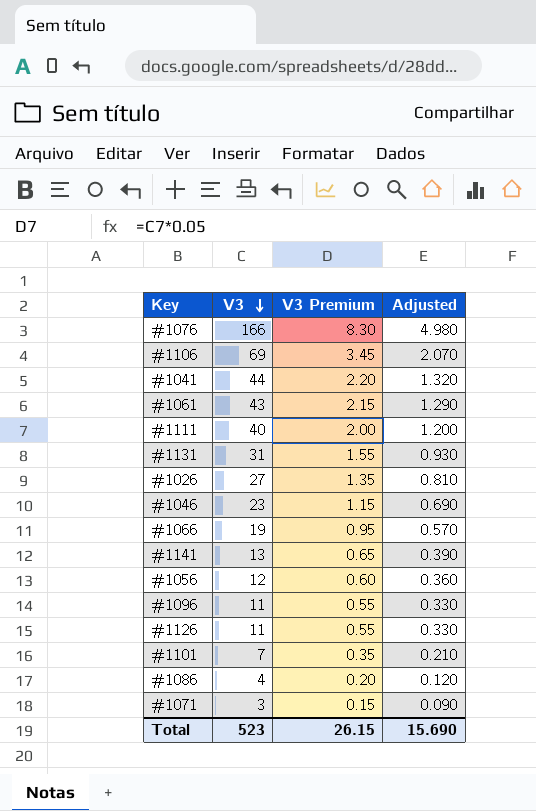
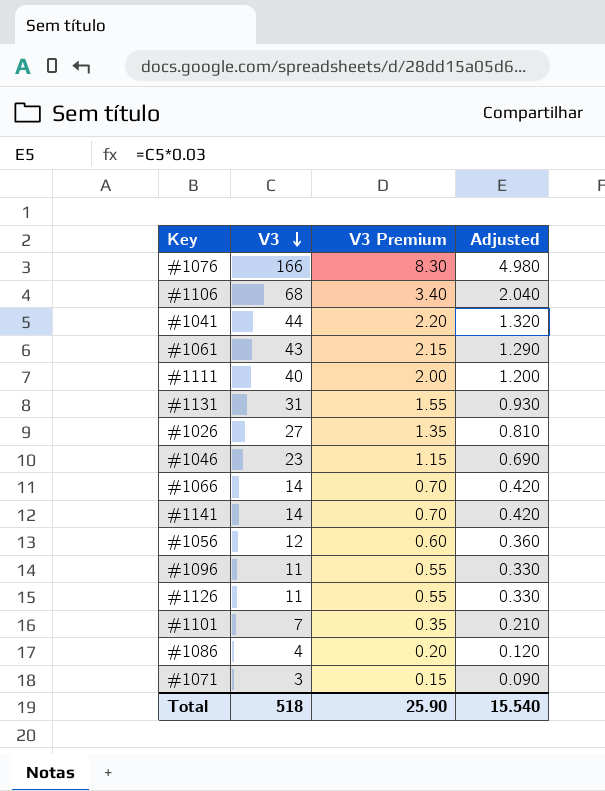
#1106 | V3: 69 -> 68
#1106 | V3 Premium: 3.45 -> 3.40
#1106 | Adjusted: 2.070 -> 2.040
#1066 | V3: 19 -> 14
#1066 | V3 Premium: 0.95 -> 0.70
#1066 | Adjusted: 0.570 -> 0.420
#1141 | V3: 13 -> 14
#1141 | V3 Premium: 0.65 -> 0.70
#1141 | Adjusted: 0.390 -> 0.420
Total | V3: 523 -> 518
Total | V3 Premium: 26.15 -> 25.90
Total | Adjusted: 15.690 -> 15.540

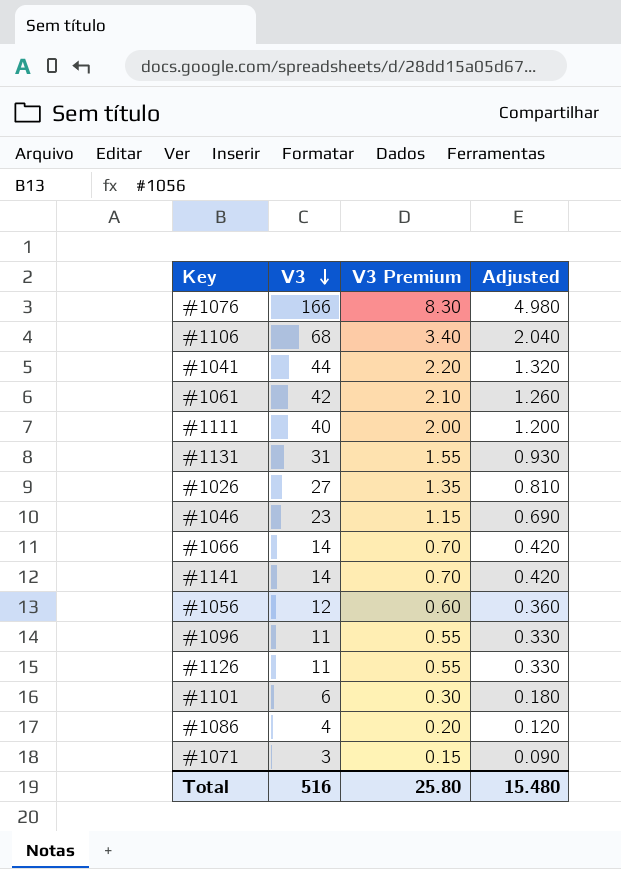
#1061 | V3: 43 -> 42
#1061 | V3 Premium: 2.15 -> 2.10
#1061 | Adjusted: 1.290 -> 1.260
#1101 | V3: 7 -> 6
#1101 | V3 Premium: 0.35 -> 0.30
#1101 | Adjusted: 0.210 -> 0.180
Total | V3: 518 -> 516
Total | V3 Premium: 25.90 -> 25.80
Total | Adjusted: 15.540 -> 15.480

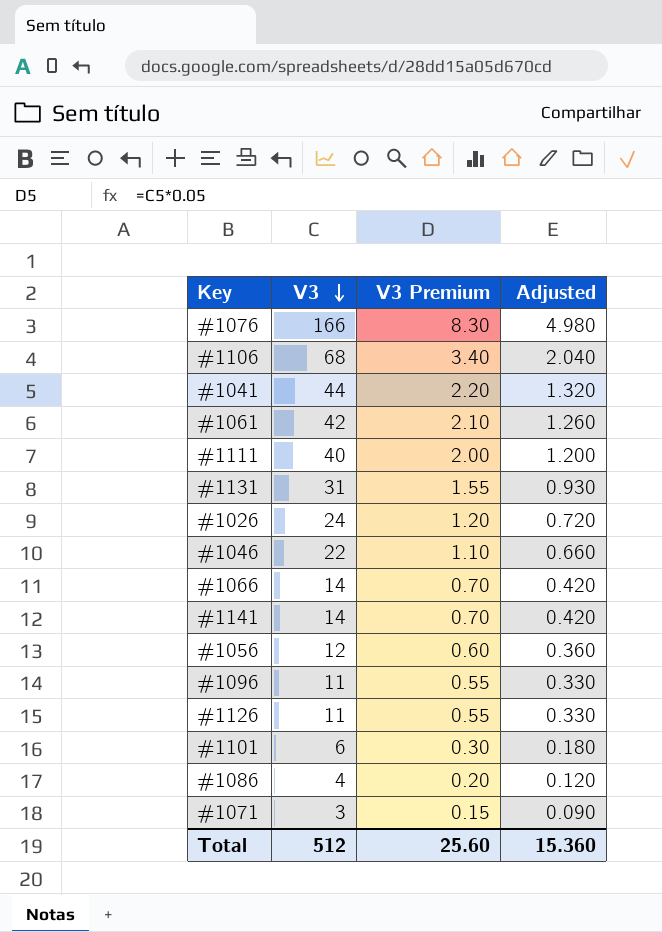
#1026 | V3: 27 -> 24
#1026 | V3 Premium: 1.35 -> 1.20
#1026 | Adjusted: 0.810 -> 0.720
#1046 | V3: 23 -> 22
#1046 | V3 Premium: 1.15 -> 1.10
#1046 | Adjusted: 0.690 -> 0.660
Total | V3: 516 -> 512
Total | V3 Premium: 25.80 -> 25.60
Total | Adjusted: 15.480 -> 15.360

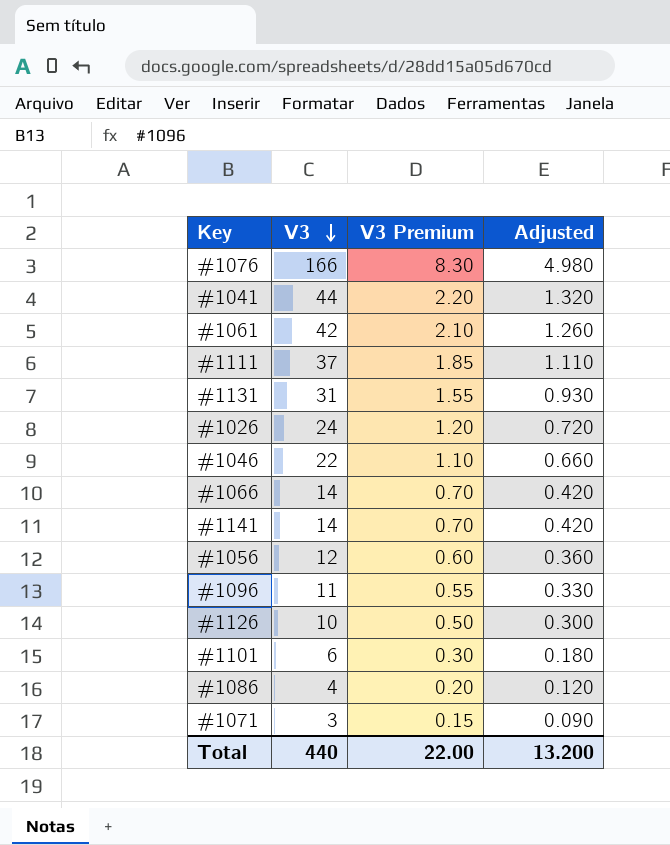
row #1106: 68 | 3.40 | 2.040 -> none
#1111 | V3: 40 -> 37
#1111 | V3 Premium: 2.00 -> 1.85
#1111 | Adjusted: 1.200 -> 1.110
#1126 | V3: 11 -> 10
#1126 | V3 Premium: 0.55 -> 0.50
#1126 | Adjusted: 0.330 -> 0.300
Total | V3: 512 -> 440
Total | V3 Premium: 25.60 -> 22.00
Total | Adjusted: 15.360 -> 13.200

